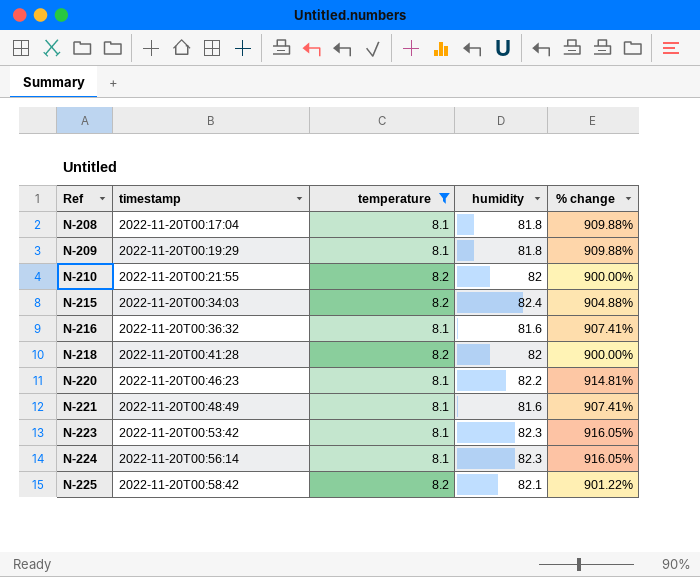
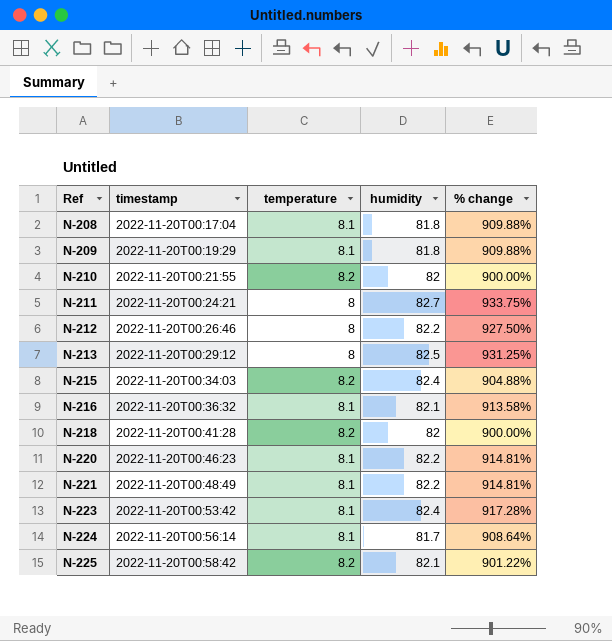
filter: temperature != 8 -> none
N-216 | humidity: 81.6 -> 82.1
N-216 | % change: 907.41% -> 913.58%
N-221 | humidity: 81.6 -> 82.2
N-221 | % change: 907.41% -> 914.81%
N-223 | humidity: 82.3 -> 82.4
N-223 | % change: 916.05% -> 917.28%
N-224 | humidity: 82.3 -> 81.7
N-224 | % change: 916.05% -> 908.64%

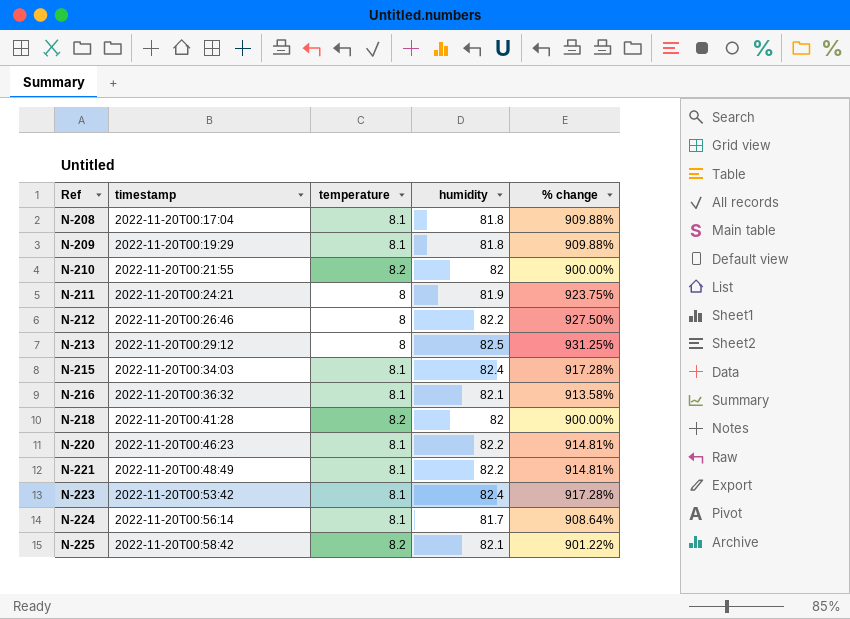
N-211 | humidity: 82.7 -> 81.9
N-211 | % change: 933.75% -> 923.75%
N-215 | temperature: 8.2 -> 8.1
N-215 | % change: 904.88% -> 917.28%

